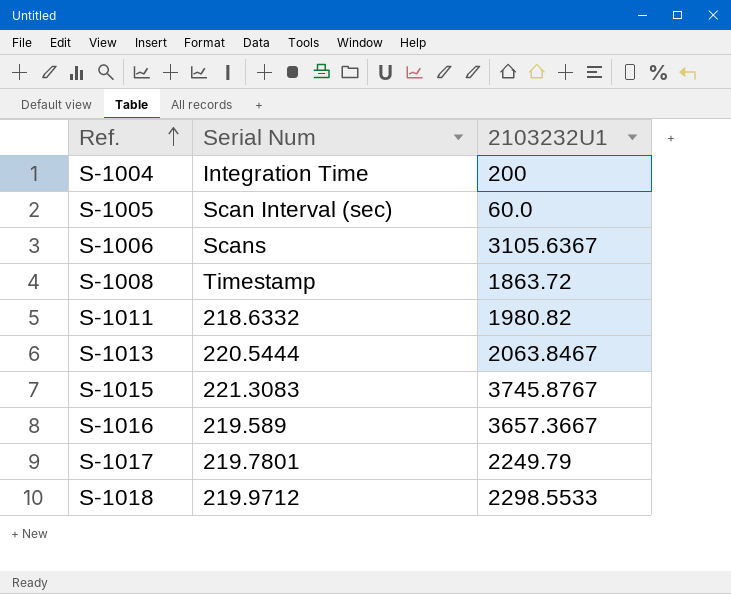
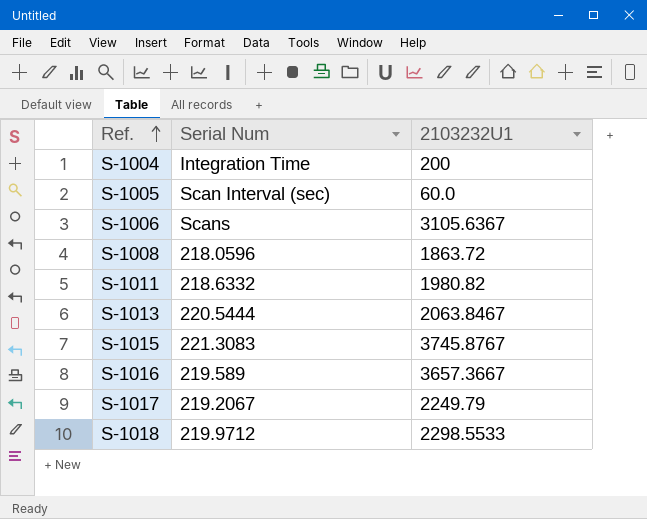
S-1008 | Serial Num: Timestamp -> 218.0596
S-1017 | Serial Num: 219.7801 -> 219.2067

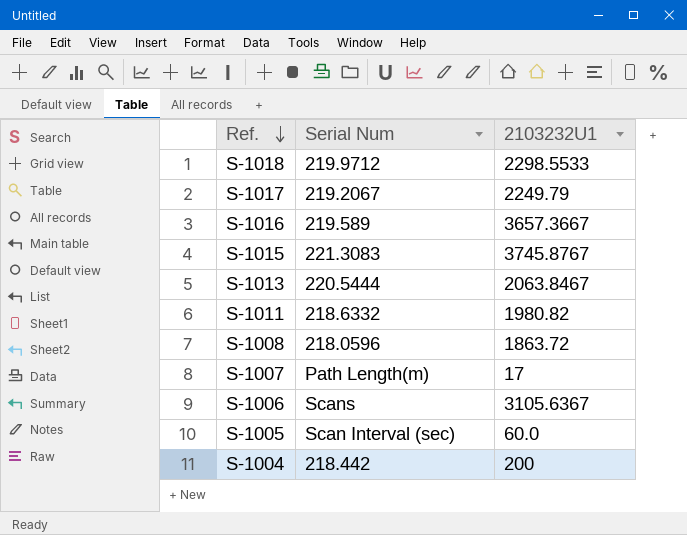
row order: Ref. ascending -> Ref. descending
row S-1007: none -> Path Length(m) | 17
S-1004 | Serial Num: Integration Time -> 218.442

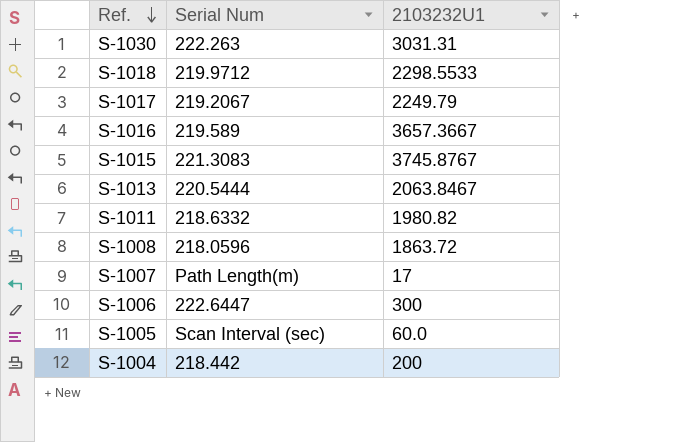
row S-1030: none -> 222.263 | 3031.31
S-1006 | Serial Num: Scans -> 222.6447
S-1006 | 2103232U1: 3105.6367 -> 300

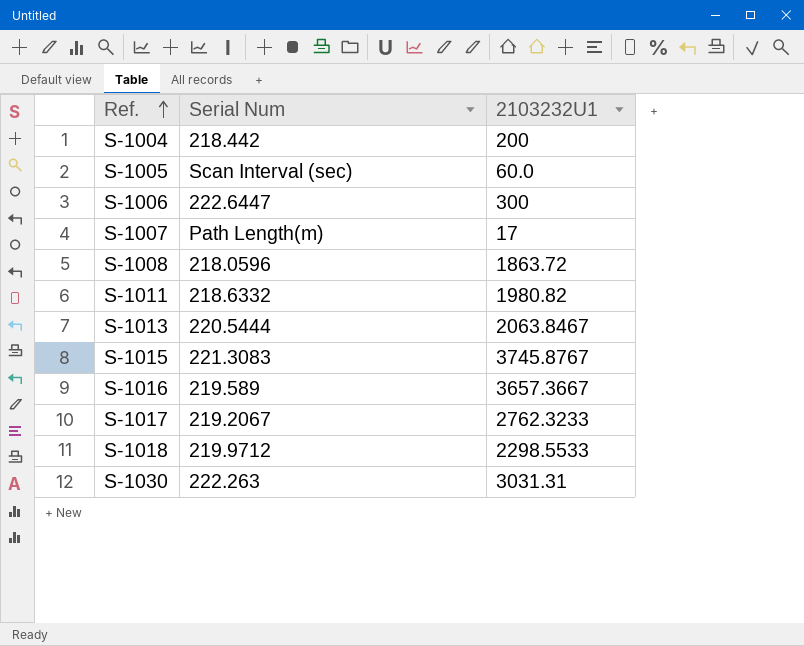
row order: Ref. descending -> Ref. ascending
S-1017 | 2103232U1: 2249.79 -> 2762.3233

